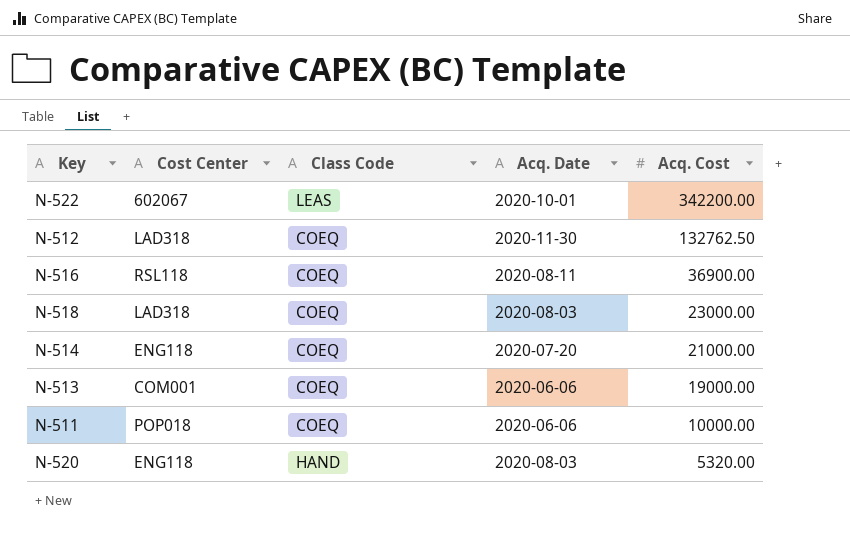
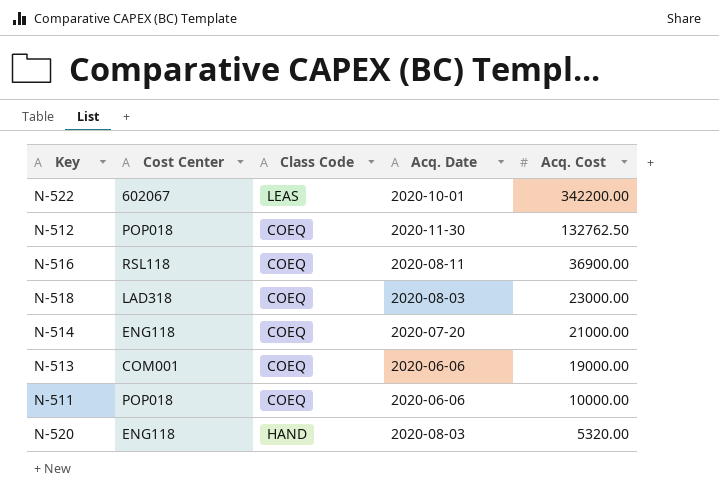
N-512 | Cost Center: LAD318 -> POP018

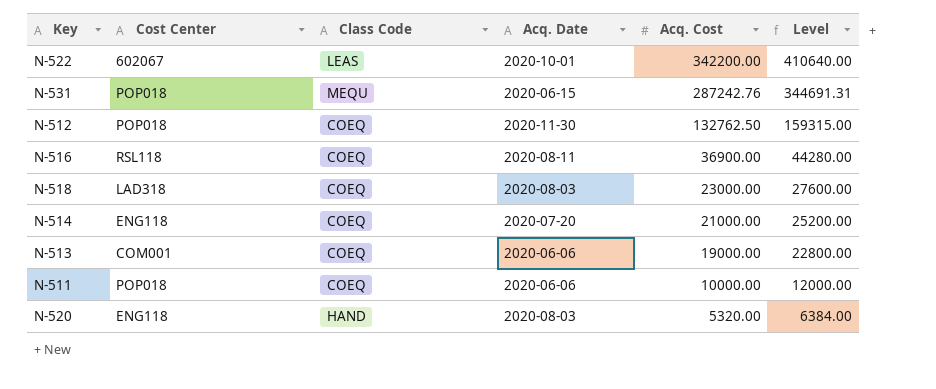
column Level | formula: none -> [Acq. Cost] * 1.2
row N-531: none -> POP018 | MEQU | 2020-06-15 | 287242.76 | 344691.31

